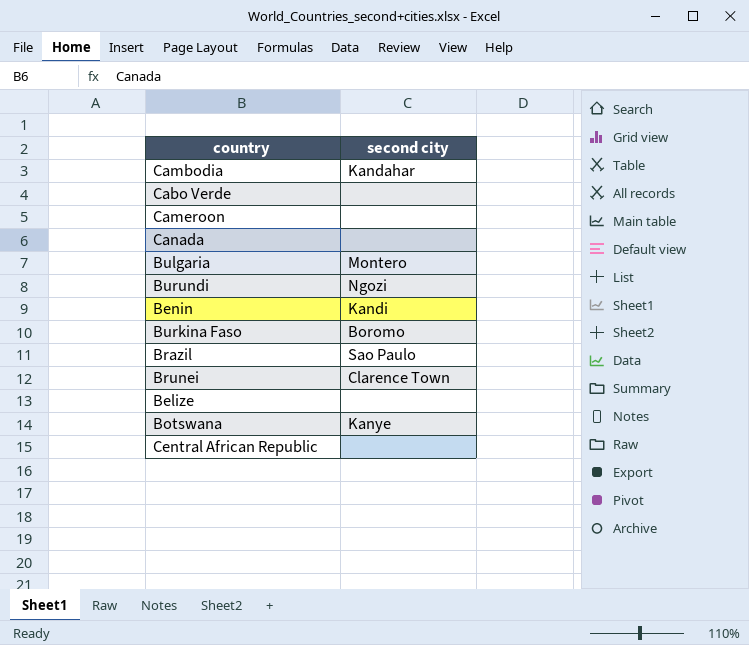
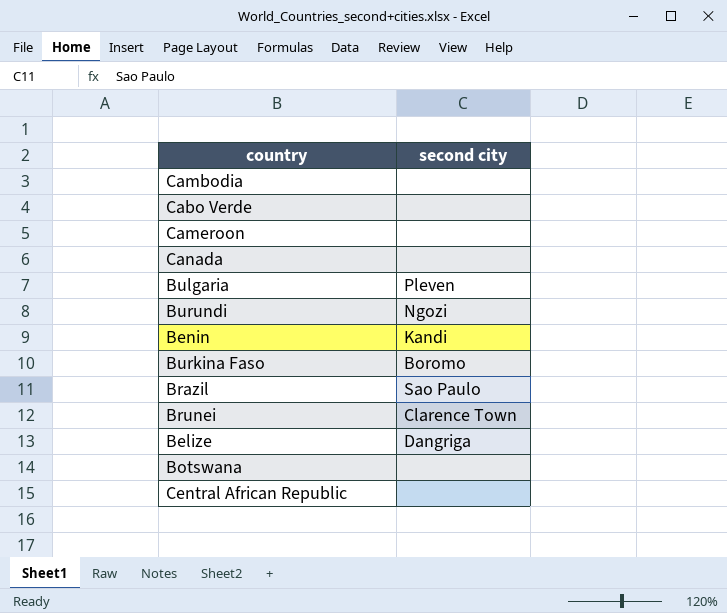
Cambodia | second city: Kandahar -> none
Bulgaria | second city: Montero -> Pleven
Belize | second city: none -> Dangriga
Botswana | second city: Kanye -> none

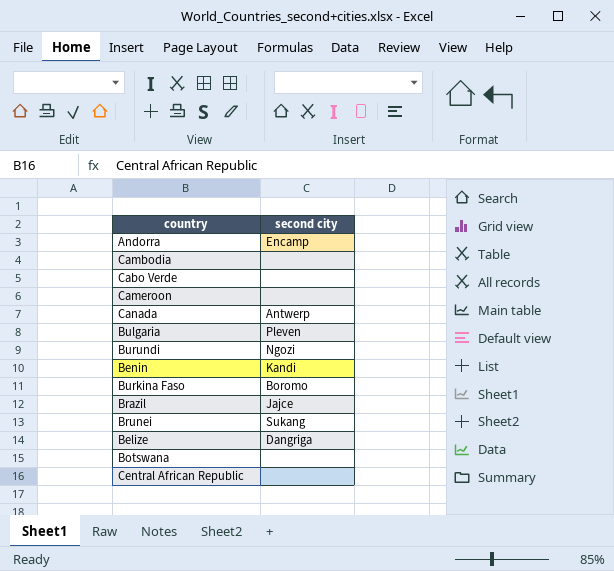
row Andorra: none -> Encamp
Canada | second city: none -> Antwerp
Brazil | second city: Sao Paulo -> Jajce
Brunei | second city: Clarence Town -> Sukang

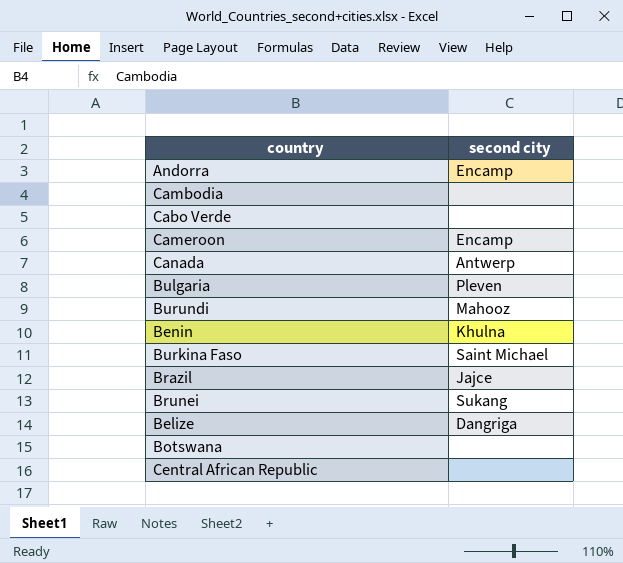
Cameroon | second city: none -> Encamp
Burundi | second city: Ngozi -> Mahooz
Benin | second city: Kandi -> Khulna
Burkina Faso | second city: Boromo -> Saint Michael

